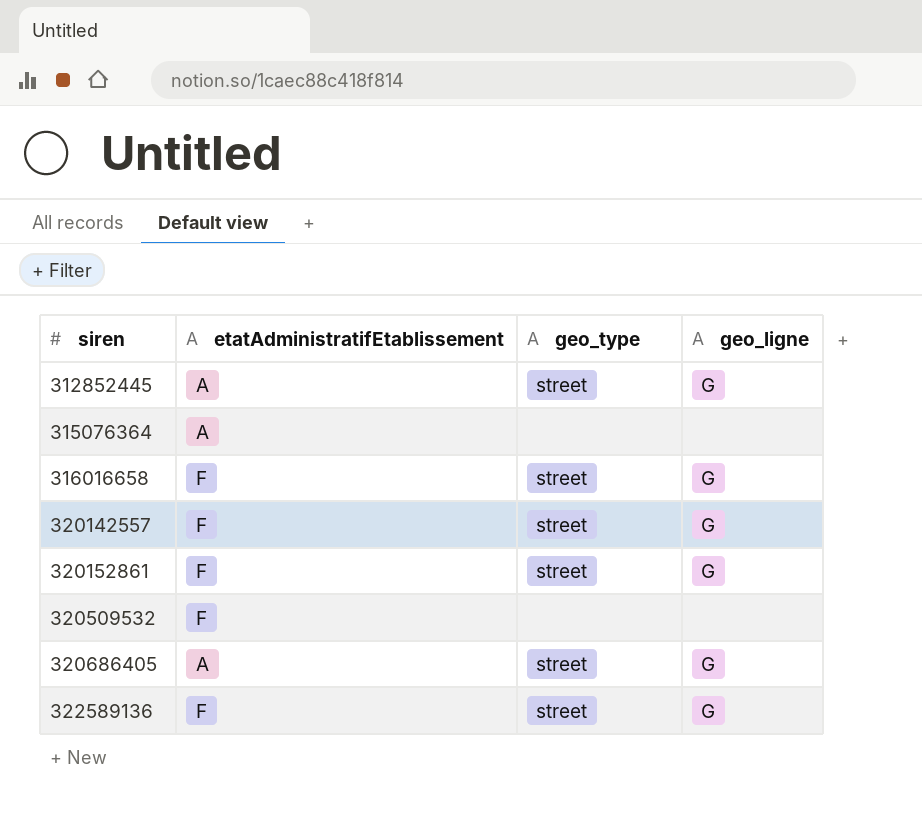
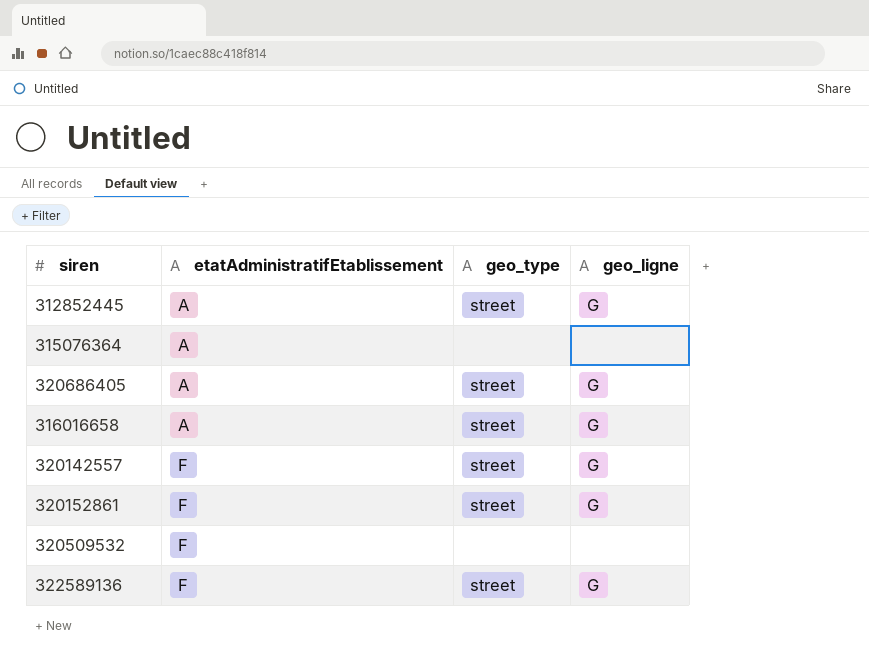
row order: siren ascending -> etatAdministratifEtablissement ascending
316016658 | etatAdministratifEtablissement: F -> A

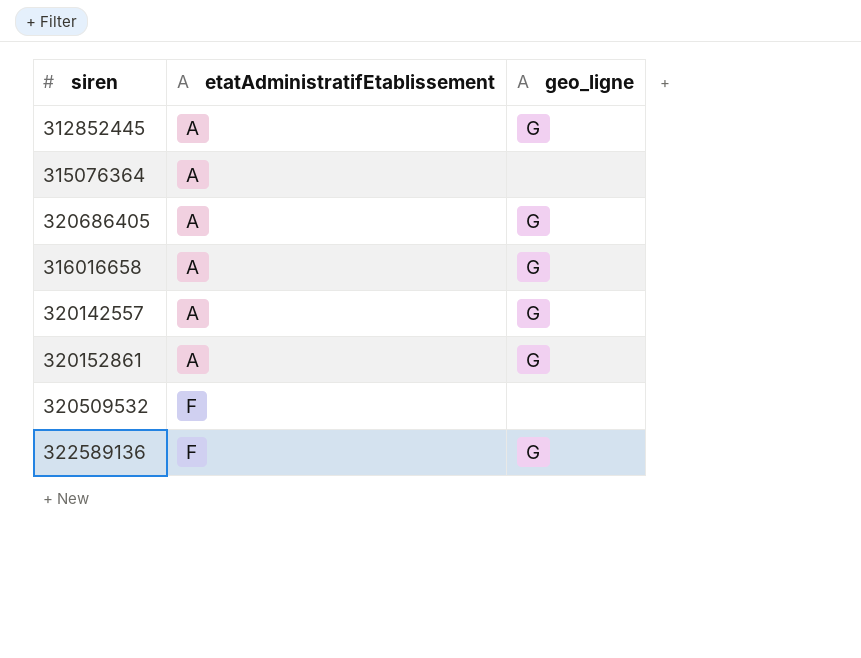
column geo_type | position: 3 -> none
320142557 | etatAdministratifEtablissement: F -> A
320152861 | etatAdministratifEtablissement: F -> A

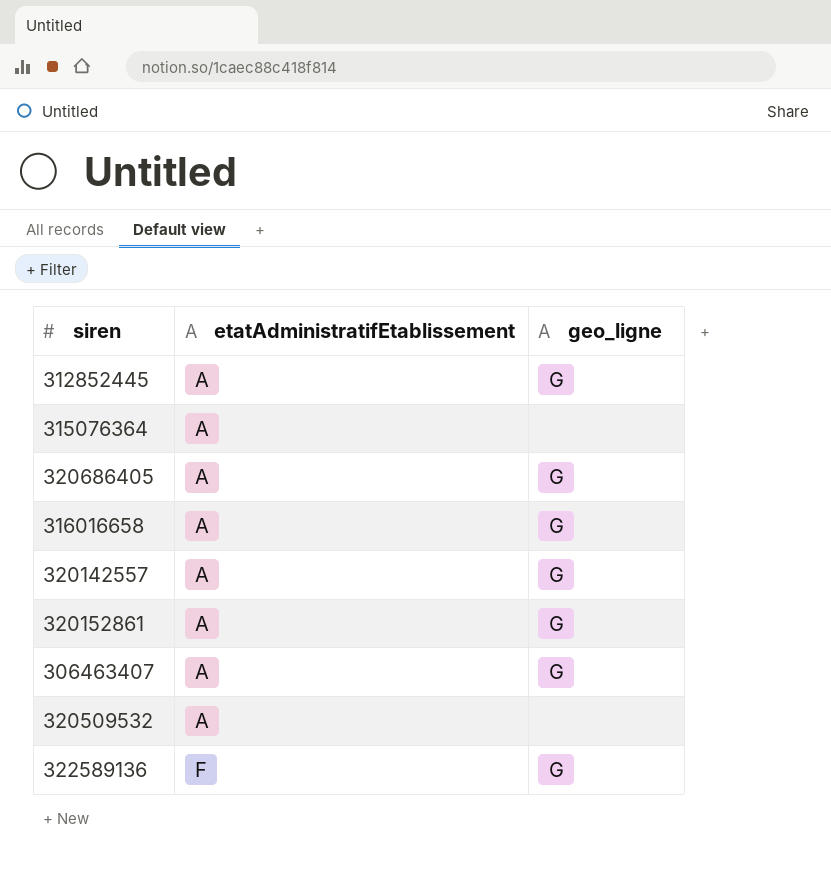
row 306463407: none -> A | G
320509532 | etatAdministratifEtablissement: F -> A

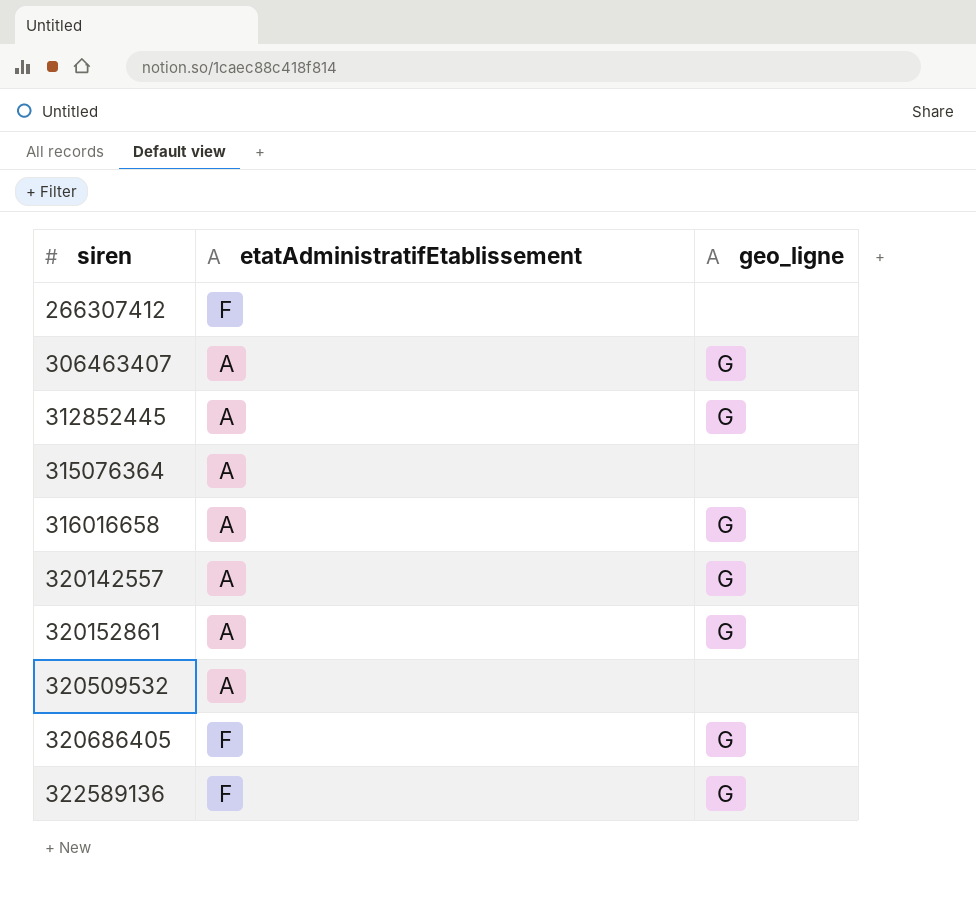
row order: etatAdministratifEtablissement ascending -> siren ascending
row 266307412: none -> F | none
320686405 | etatAdministratifEtablissement: A -> F

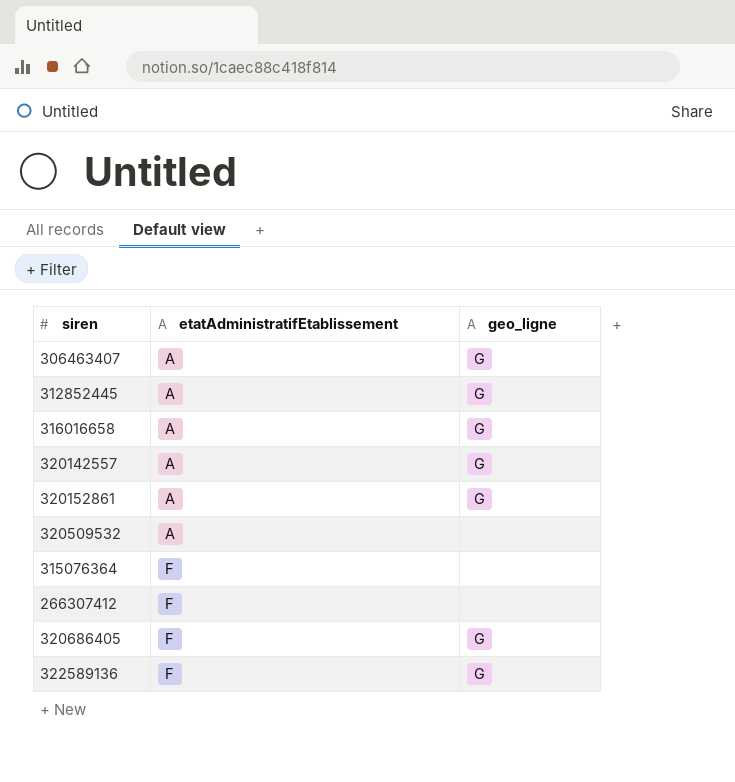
row order: siren ascending -> etatAdministratifEtablissement ascending
315076364 | etatAdministratifEtablissement: A -> F

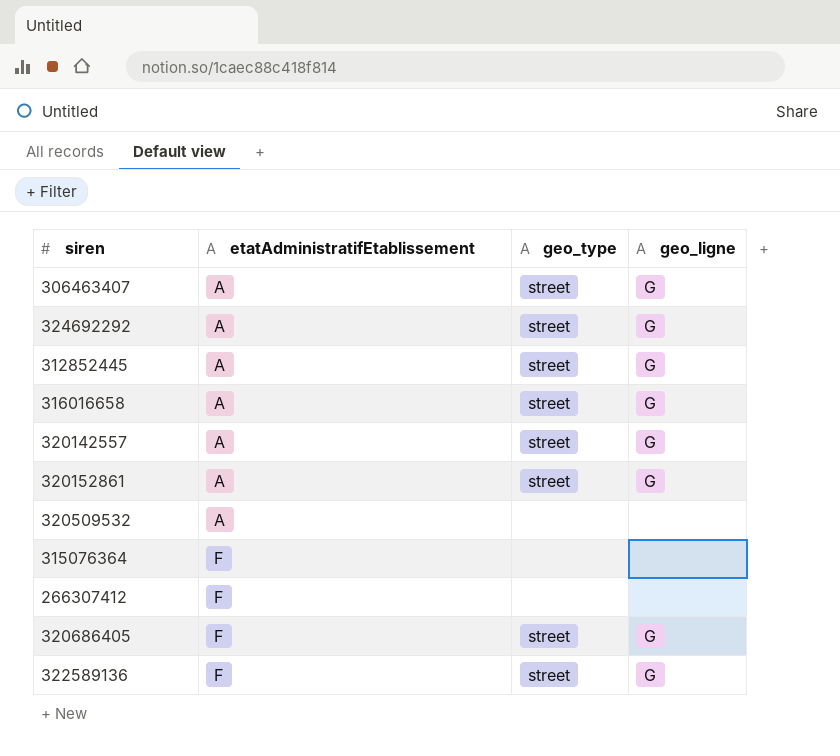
column geo_type | position: none -> 3
row 324692292: none -> A | street | G

